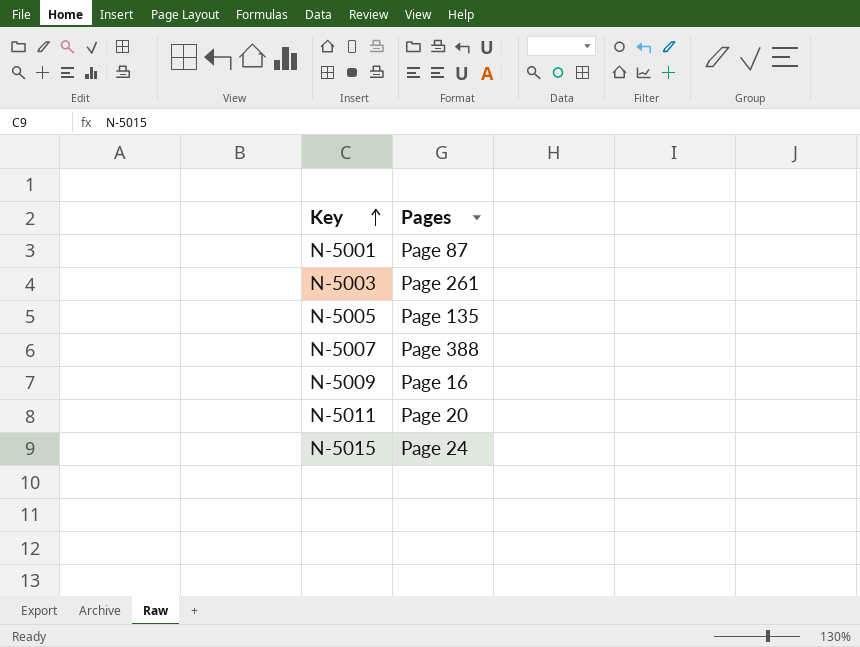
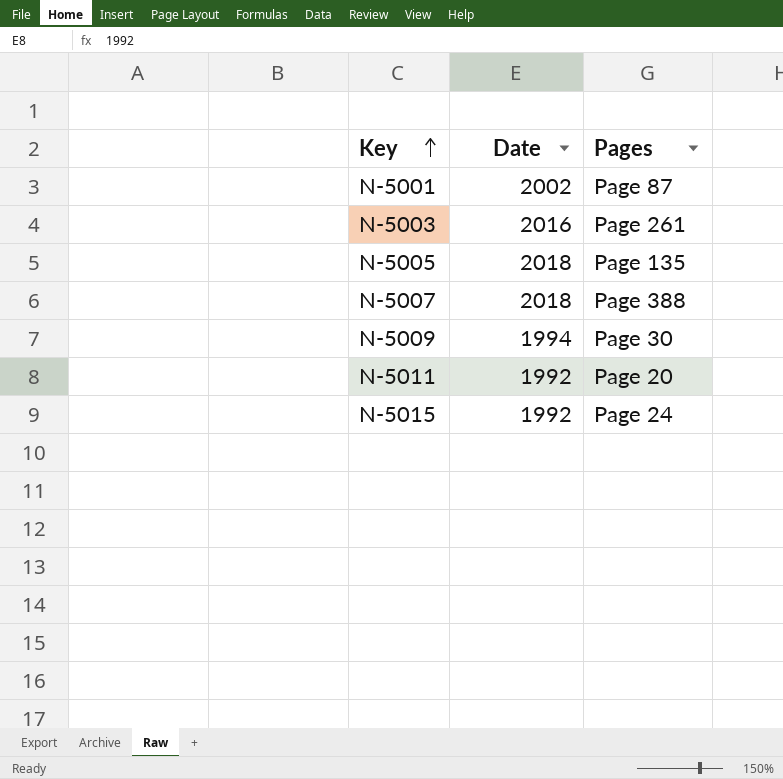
column Date | position: none -> 2
N-5009 | Pages: Page 16 -> Page 30

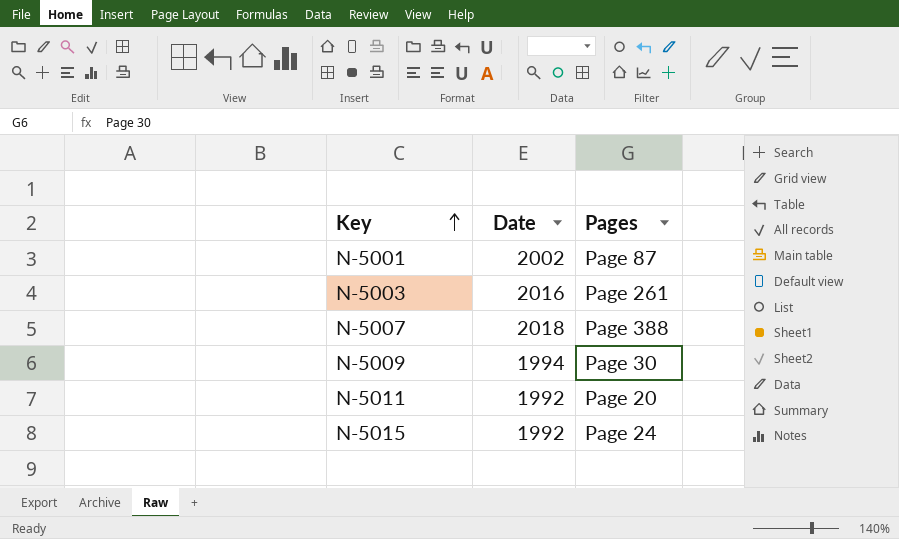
row N-5005: 2018 | Page 135 -> none

